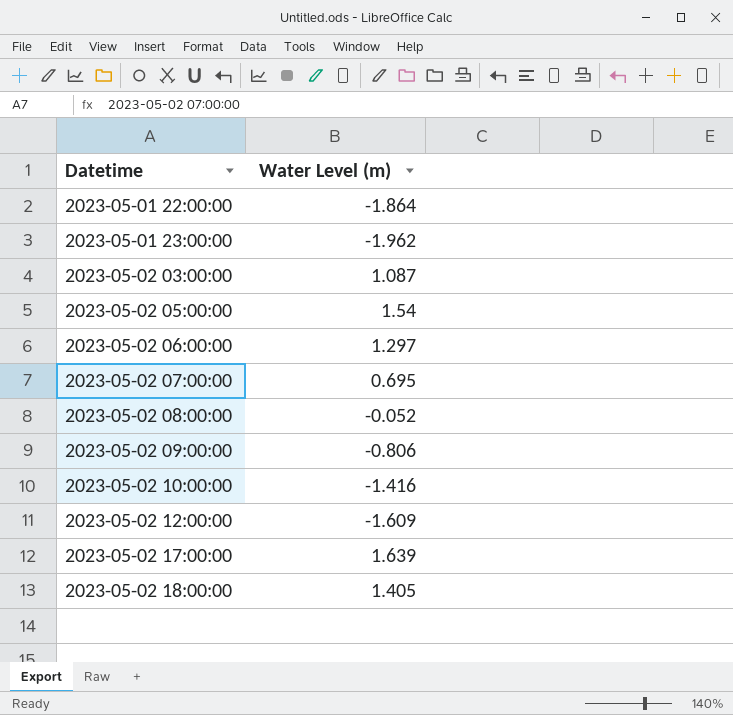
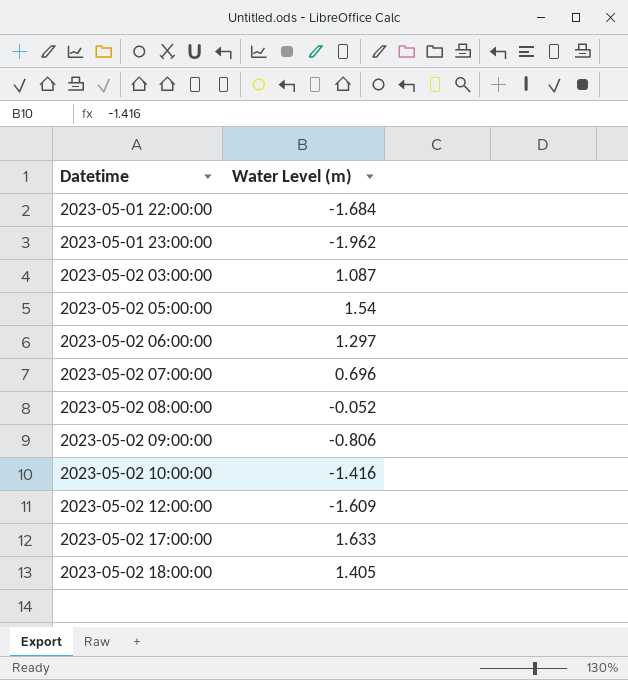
2023-05-01 22:00:00 | Water Level (m): -1.864 -> -1.684
2023-05-02 07:00:00 | Water Level (m): 0.695 -> 0.696
2023-05-02 17:00:00 | Water Level (m): 1.639 -> 1.633

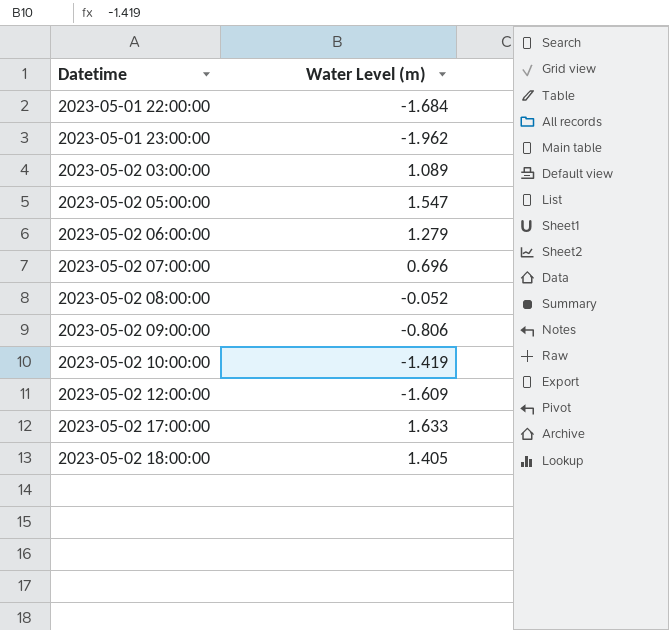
2023-05-02 03:00:00 | Water Level (m): 1.087 -> 1.089
2023-05-02 05:00:00 | Water Level (m): 1.54 -> 1.547
2023-05-02 06:00:00 | Water Level (m): 1.297 -> 1.279
2023-05-02 10:00:00 | Water Level (m): -1.416 -> -1.419

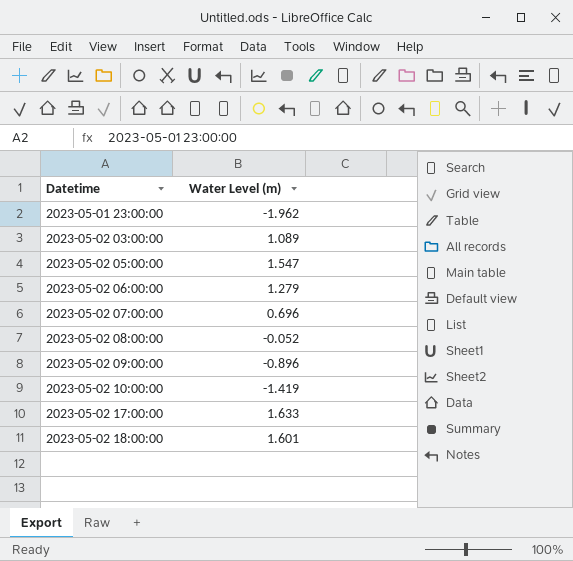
row 2023-05-01 22:00:00: -1.684 -> none
row 2023-05-02 12:00:00: -1.609 -> none
2023-05-02 09:00:00 | Water Level (m): -0.806 -> -0.896
2023-05-02 18:00:00 | Water Level (m): 1.405 -> 1.601

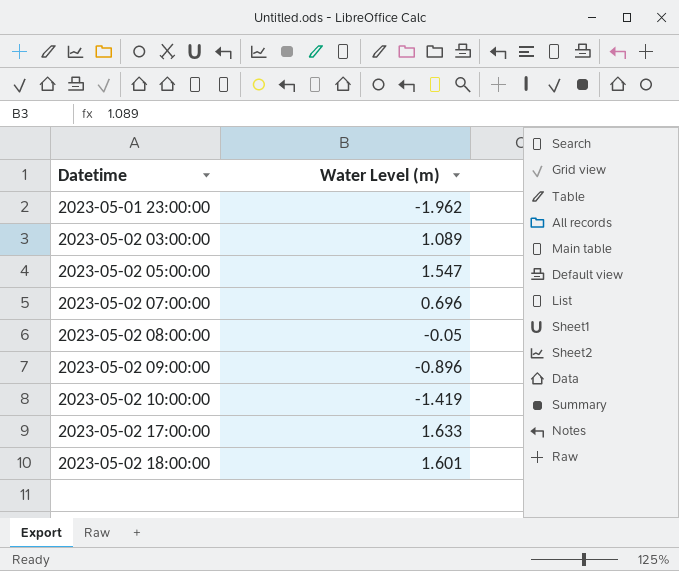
row 2023-05-02 06:00:00: 1.279 -> none
2023-05-02 08:00:00 | Water Level (m): -0.052 -> -0.05

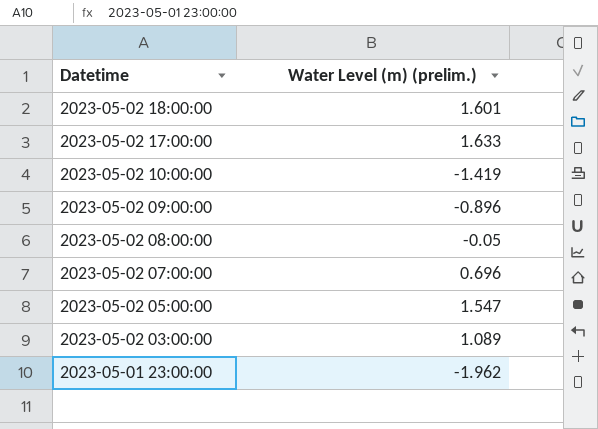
row order: Datetime ascending -> Datetime descending
column name: Water Level (m) -> Water Level (m) (prelim.)

